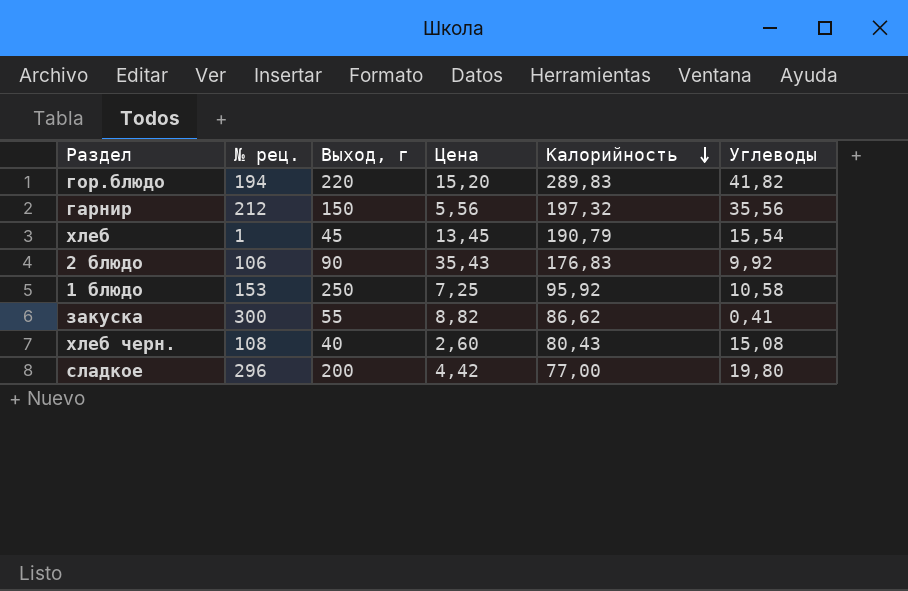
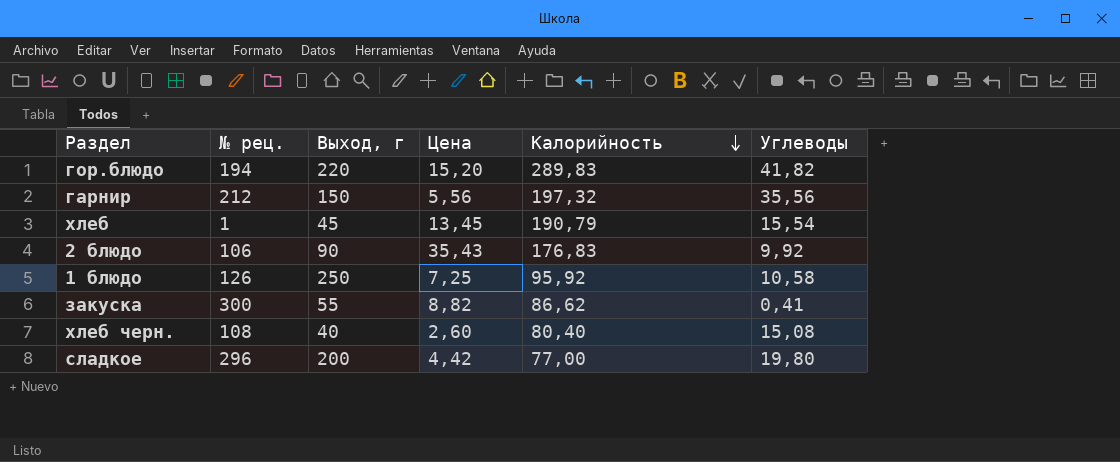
1 блюдо | № рец.: 153 -> 126
хлеб черн. | Калорийность: 80,43 -> 80,40

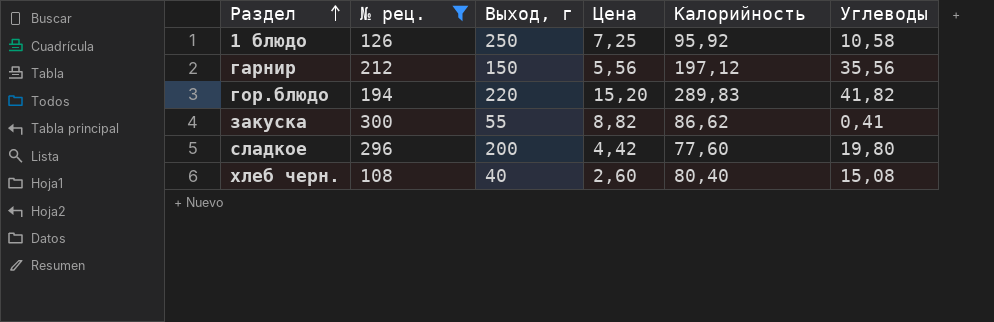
filter: none -> № рец. >= 108
row order: Калорийность descending -> Раздел ascending
гарнир | Калорийность: 197,32 -> 197,12
сладкое | Калорийность: 77,00 -> 77,60

